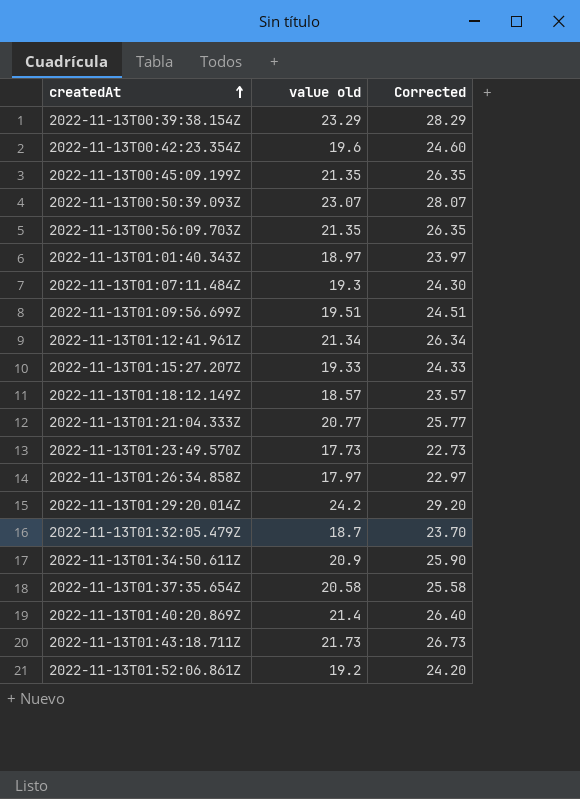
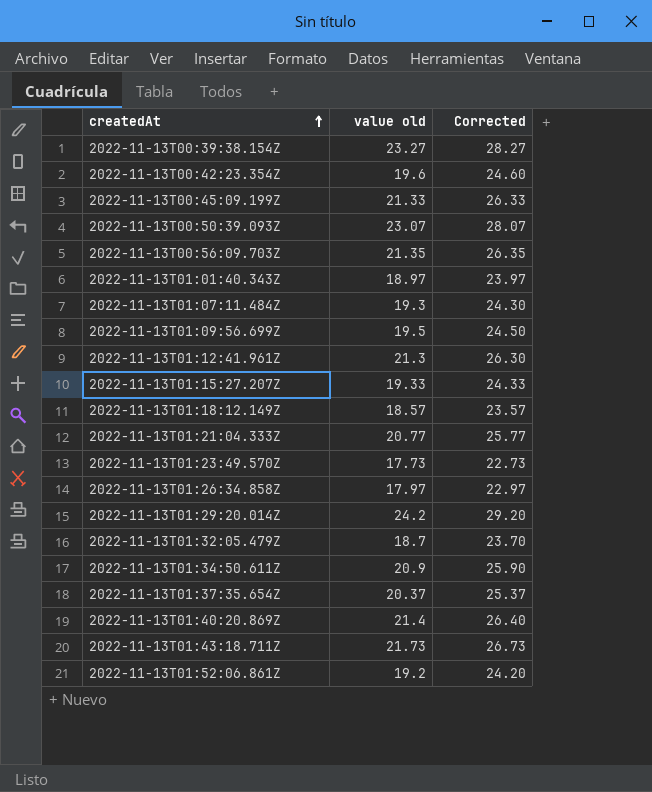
2022-11-13T00:39:38.154Z | value old: 23.29 -> 23.27
2022-11-13T00:39:38.154Z | Corrected: 28.29 -> 28.27
2022-11-13T00:45:09.199Z | value old: 21.35 -> 21.33
2022-11-13T00:45:09.199Z | Corrected: 26.35 -> 26.33
2022-11-13T01:09:56.699Z | value old: 19.51 -> 19.5
2022-11-13T01:09:56.699Z | Corrected: 24.51 -> 24.50
2022-11-13T01:12:41.961Z | value old: 21.34 -> 21.3
2022-11-13T01:12:41.961Z | Corrected: 26.34 -> 26.30
2022-11-13T01:37:35.654Z | value old: 20.58 -> 20.37
2022-11-13T01:37:35.654Z | Corrected: 25.58 -> 25.37

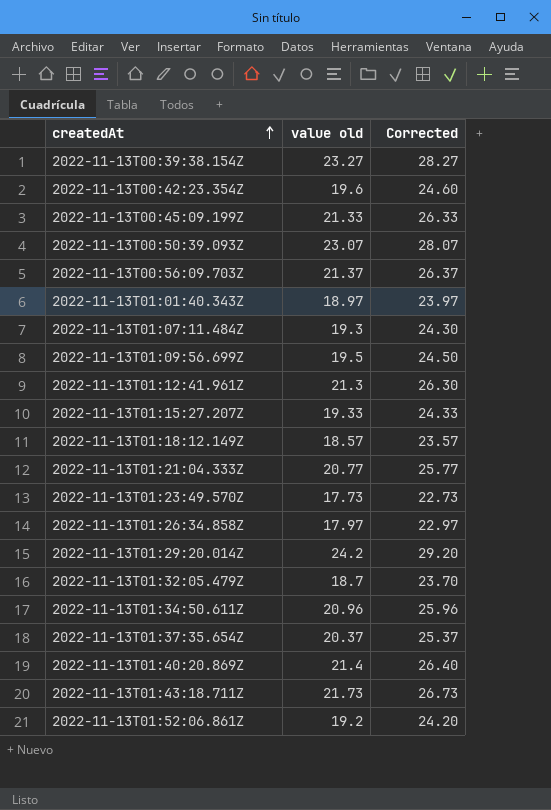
2022-11-13T00:56:09.703Z | value old: 21.35 -> 21.37
2022-11-13T00:56:09.703Z | Corrected: 26.35 -> 26.37
2022-11-13T01:34:50.611Z | value old: 20.9 -> 20.96
2022-11-13T01:34:50.611Z | Corrected: 25.90 -> 25.96

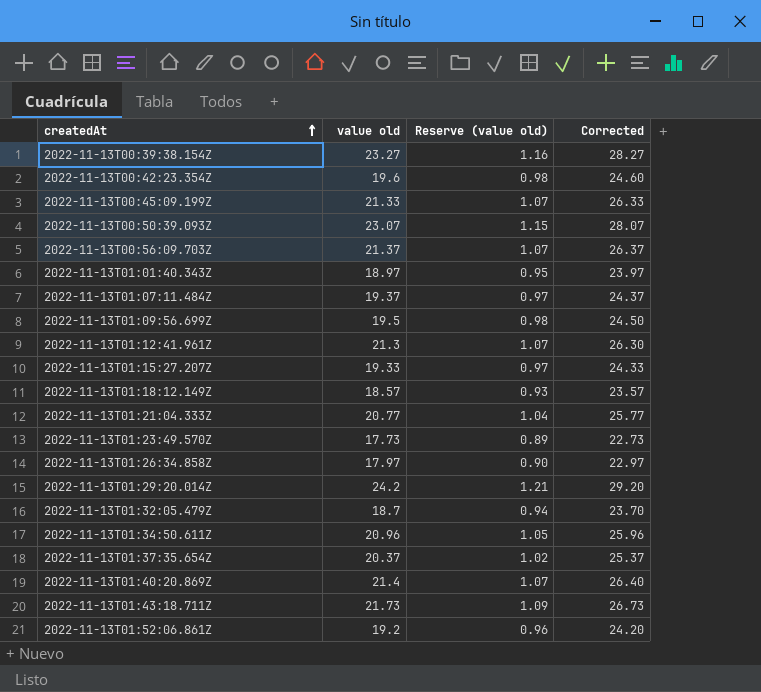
column Reserve (value old) | formula: none -> [value old] * 0.05
2022-11-13T01:07:11.484Z | value old: 19.3 -> 19.37
2022-11-13T01:07:11.484Z | Corrected: 24.30 -> 24.37

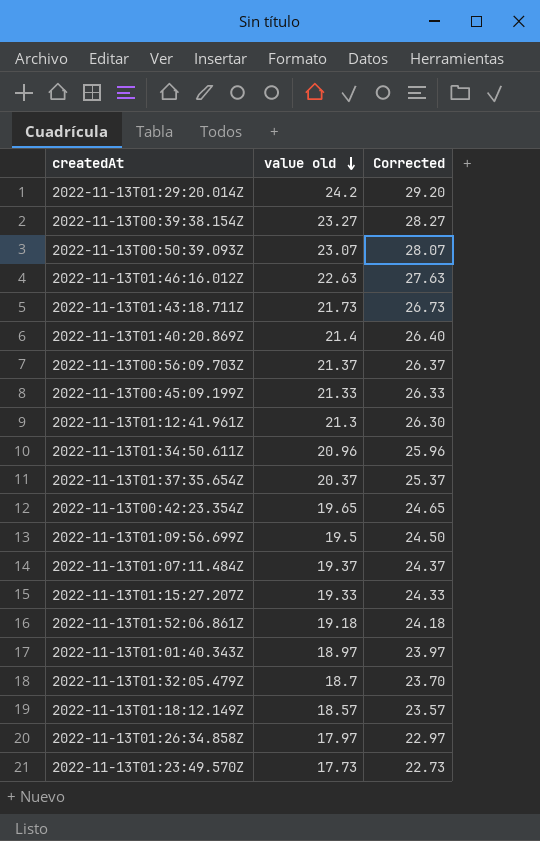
row order: createdAt ascending -> value old descending
column Reserve (value old) | formula: [value old] * 0.05 -> none
row 2022-11-13T01:21:04.333Z: 20.77 | 1.04 | 25.77 -> none
row 2022-11-13T01:46:16.012Z: none -> 22.63 | 27.63
2022-11-13T00:42:23.354Z | value old: 19.6 -> 19.65
2022-11-13T00:42:23.354Z | Corrected: 24.60 -> 24.65
2022-11-13T01:52:06.861Z | value old: 19.2 -> 19.18
2022-11-13T01:52:06.861Z | Corrected: 24.20 -> 24.18

